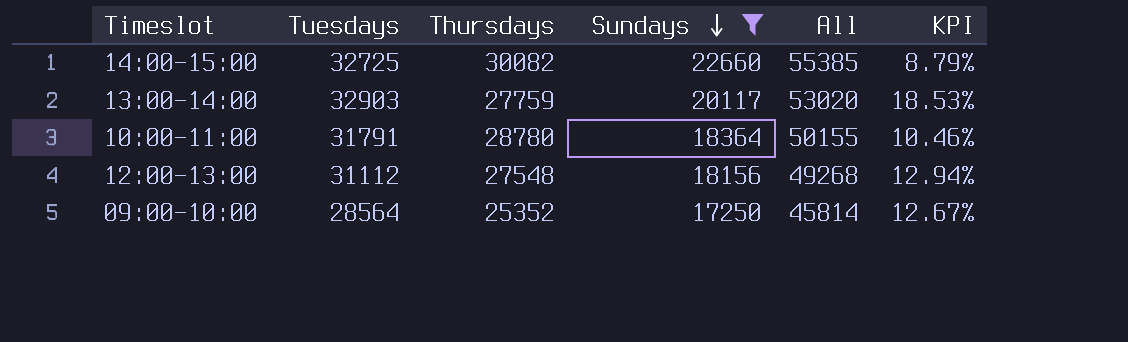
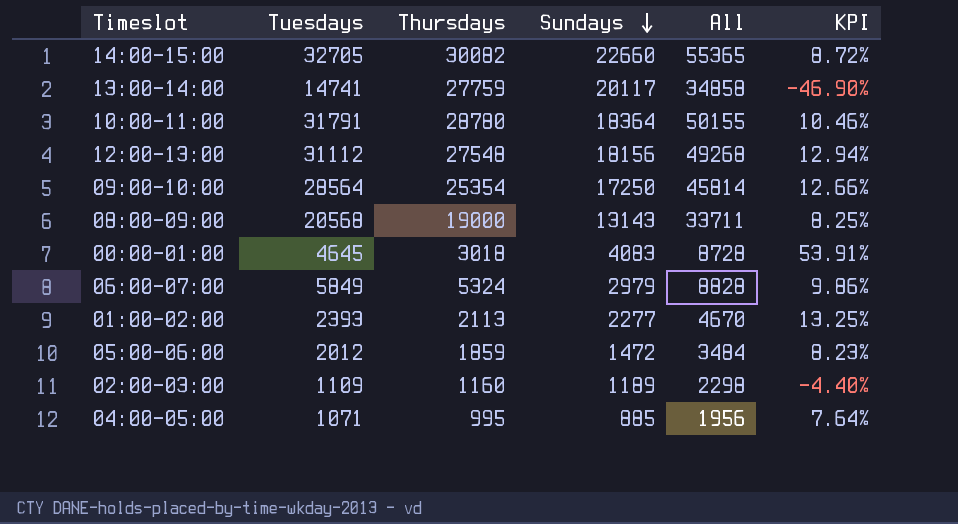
filter: Sundays >= 17250 -> none
14:00-15:00 | Tuesdays: 32725 -> 32705
14:00-15:00 | All: 55385 -> 55365
14:00-15:00 | KPI: 8.79% -> 8.72%
13:00-14:00 | Tuesdays: 32903 -> 14741
13:00-14:00 | All: 53020 -> 34858
13:00-14:00 | KPI: 18.53% -> -46.90%
09:00-10:00 | Thursdays: 25352 -> 25354
09:00-10:00 | KPI: 12.67% -> 12.66%

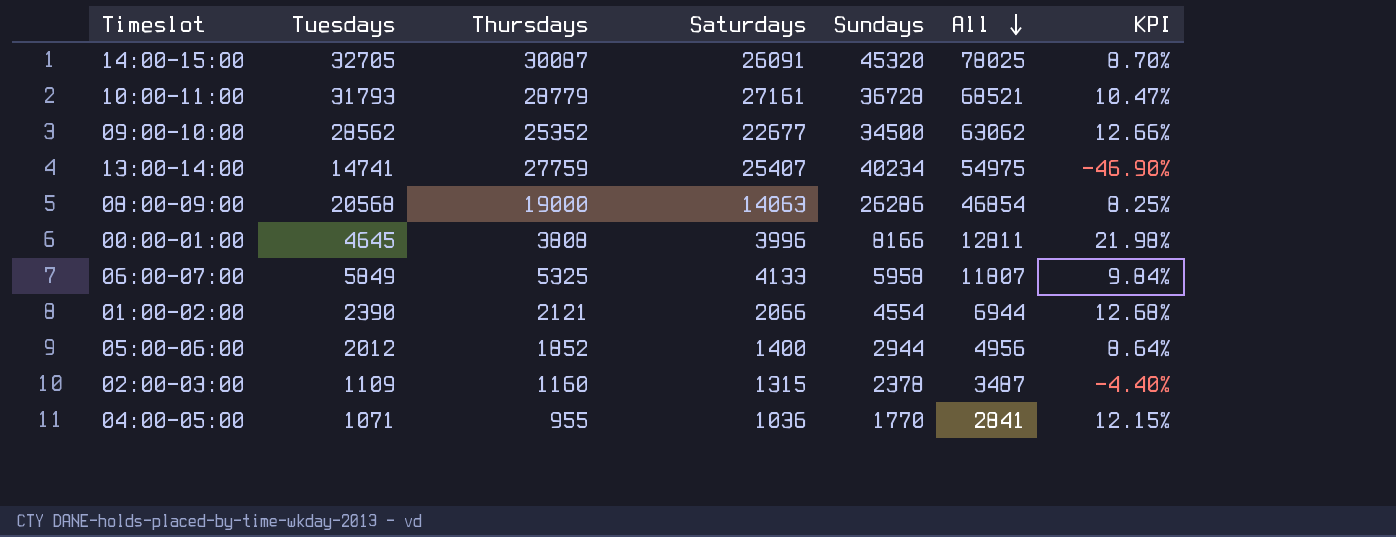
row order: Sundays descending -> All descending
column Saturdays | position: none -> 4
row 12:00-13:00: 31112 | 27548 | 18156 | 49268 | 12.94% -> none
14:00-15:00 | Thursdays: 30082 -> 30087
14:00-15:00 | Sundays: 22660 -> 45320
14:00-15:00 | All: 55365 -> 78025
14:00-15:00 | KPI: 8.72% -> 8.70%
10:00-11:00 | Tuesdays: 31791 -> 31793
10:00-11:00 | Thursdays: 28780 -> 28779
10:00-11:00 | Sundays: 18364 -> 36728
10:00-11:00 | All: 50155 -> 68521
10:00-11:00 | KPI: 10.46% -> 10.47%
09:00-10:00 | Tuesdays: 28564 -> 28562
09:00-10:00 | Thursdays: 25354 -> 25352
09:00-10:00 | Sundays: 17250 -> 34500
09:00-10:00 | All: 45814 -> 63062
13:00-14:00 | Sundays: 20117 -> 40234
13:00-14:00 | All: 34858 -> 54975
08:00-09:00 | Sundays: 13143 -> 26286
08:00-09:00 | All: 33711 -> 46854
00:00-01:00 | Thursdays: 3018 -> 3808
00:00-01:00 | Sundays: 4083 -> 8166
00:00-01:00 | All: 8728 -> 12811
00:00-01:00 | KPI: 53.91% -> 21.98%
06:00-07:00 | Thursdays: 5324 -> 5325
06:00-07:00 | Sundays: 2979 -> 5958
06:00-07:00 | All: 8828 -> 11807
06:00-07:00 | KPI: 9.86% -> 9.84%
01:00-02:00 | Tuesdays: 2393 -> 2390
01:00-02:00 | Thursdays: 2113 -> 2121
01:00-02:00 | Sundays: 2277 -> 4554
01:00-02:00 | All: 4670 -> 6944
01:00-02:00 | KPI: 13.25% -> 12.68%
05:00-06:00 | Thursdays: 1859 -> 1852
05:00-06:00 | Sundays: 1472 -> 2944
05:00-06:00 | All: 3484 -> 4956
05:00-06:00 | KPI: 8.23% -> 8.64%
02:00-03:00 | Sundays: 1189 -> 2378
02:00-03:00 | All: 2298 -> 3487
04:00-05:00 | Thursdays: 995 -> 955
04:00-05:00 | Sundays: 885 -> 1770
04:00-05:00 | All: 1956 -> 2841
04:00-05:00 | KPI: 7.64% -> 12.15%

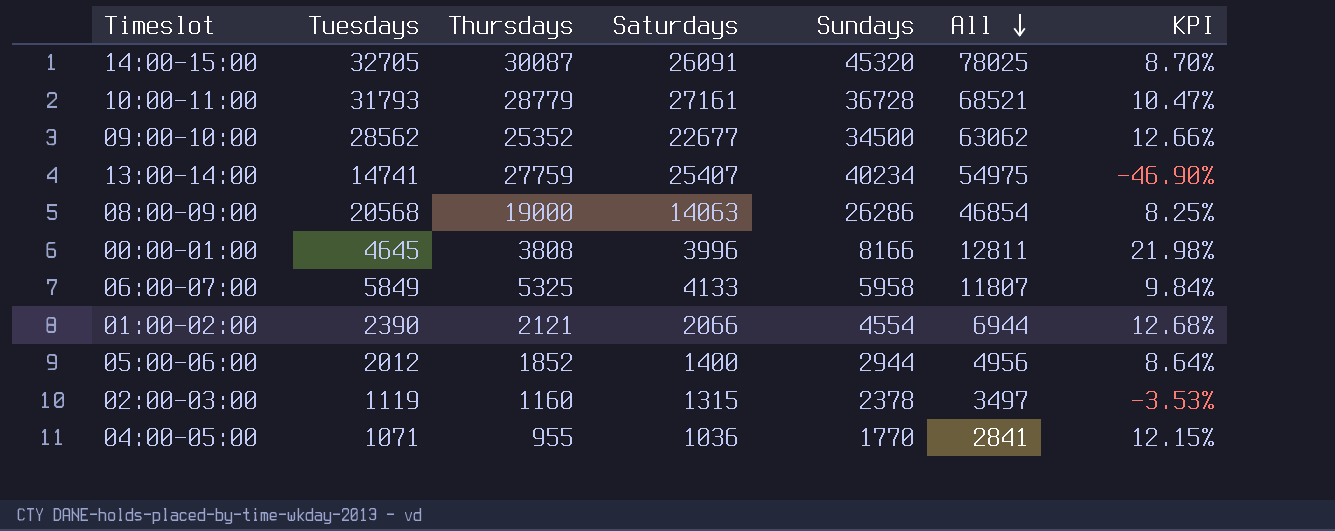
02:00-03:00 | Tuesdays: 1109 -> 1119
02:00-03:00 | All: 3487 -> 3497
02:00-03:00 | KPI: -4.40% -> -3.53%

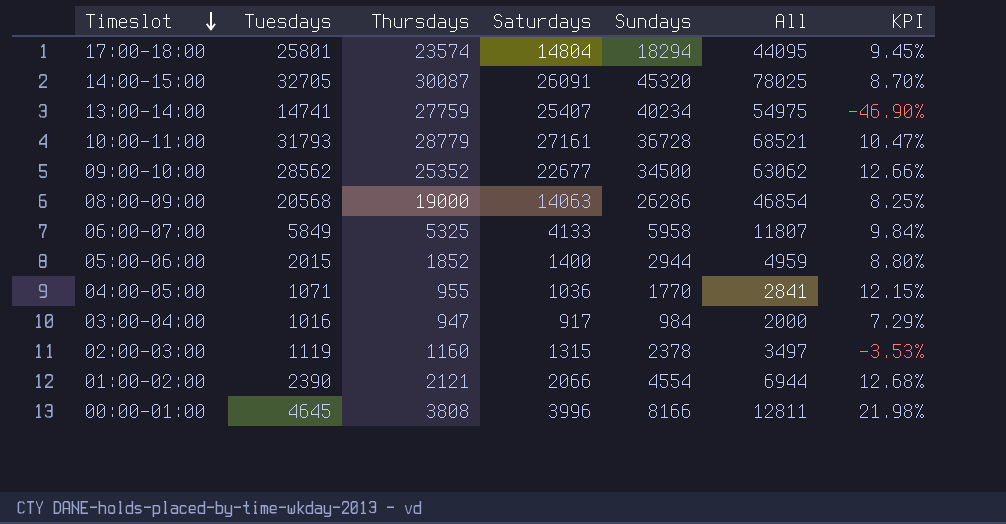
row order: All descending -> Timeslot descending
row 17:00-18:00: none -> 25801 | 23574 | 14804 | 18294 | 44095 | 9.45%
05:00-06:00 | Tuesdays: 2012 -> 2015
05:00-06:00 | All: 4956 -> 4959
05:00-06:00 | KPI: 8.64% -> 8.80%
row 03:00-04:00: none -> 1016 | 947 | 917 | 984 | 2000 | 7.29%

